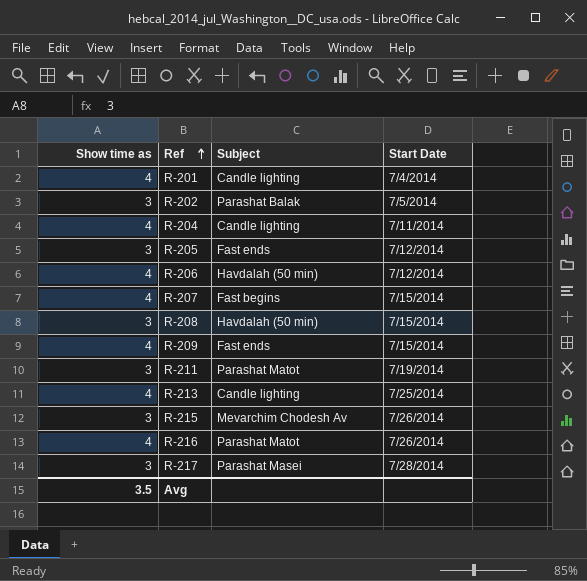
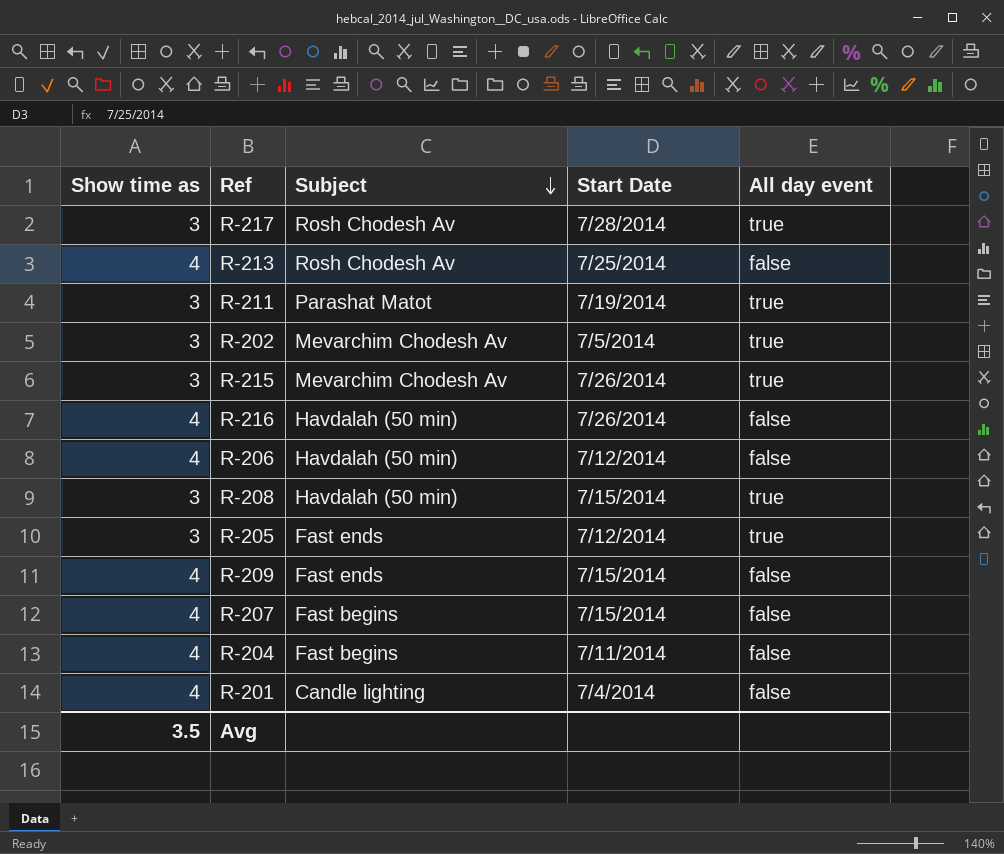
row order: Ref ascending -> Subject descending
column All day event | position: none -> 5
R-217 | Subject: Parashat Masei -> Rosh Chodesh Av
R-213 | Subject: Candle lighting -> Rosh Chodesh Av
R-202 | Subject: Parashat Balak -> Mevarchim Chodesh Av
R-216 | Subject: Parashat Matot -> Havdalah (50 min)
R-204 | Subject: Candle lighting -> Fast begins

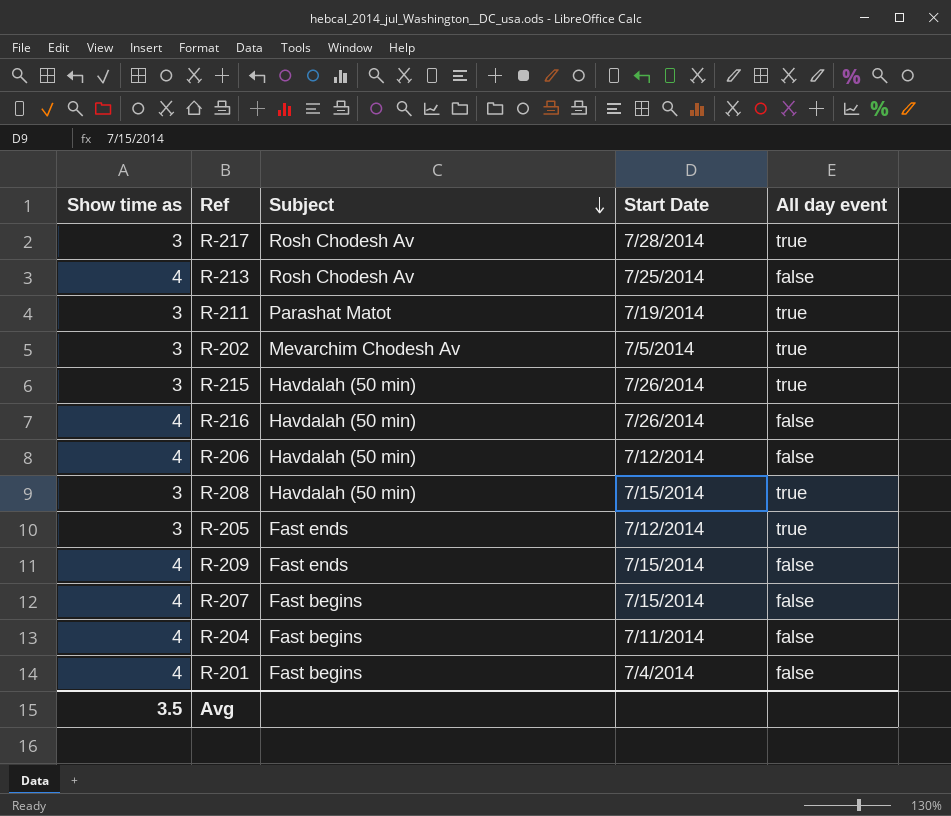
R-215 | Subject: Mevarchim Chodesh Av -> Havdalah (50 min)
R-201 | Subject: Candle lighting -> Fast begins

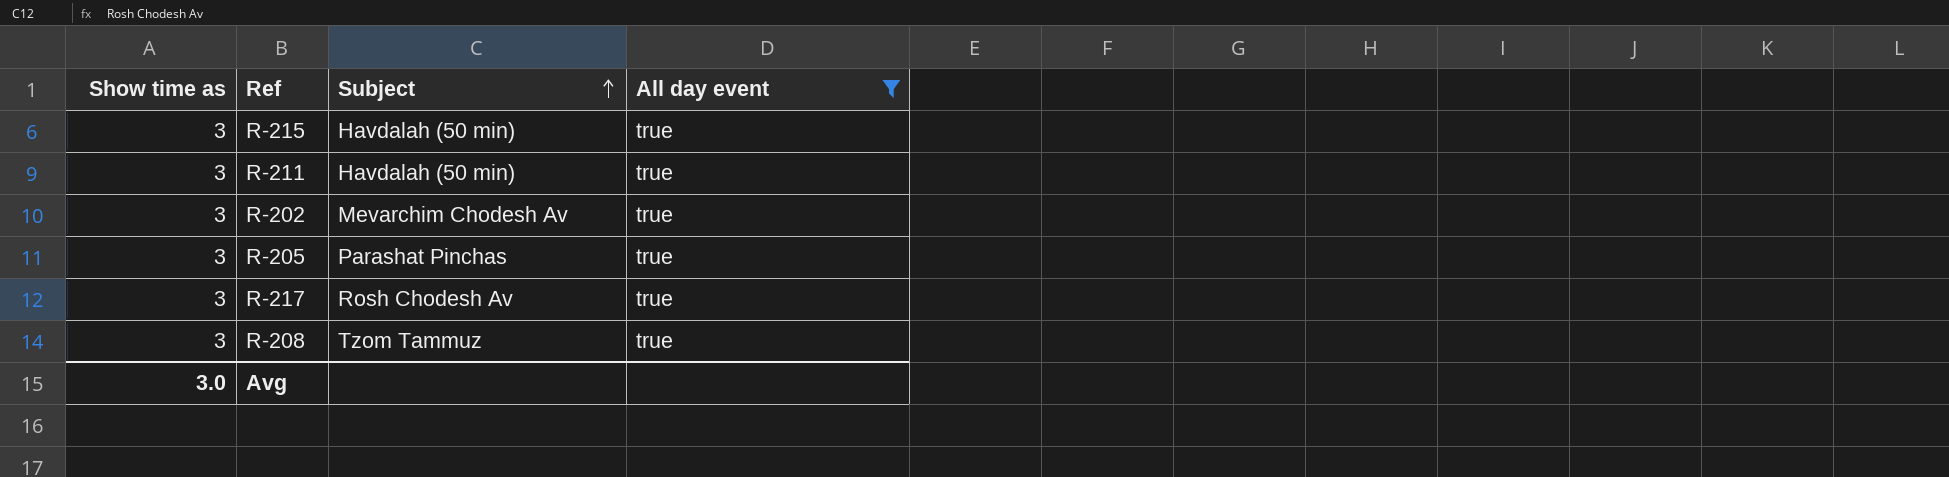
filter: none -> All day event = true
row order: Subject descending -> Subject ascending
column Start Date | position: 4 -> none
R-211 | Subject: Parashat Matot -> Havdalah (50 min)
R-205 | Subject: Fast ends -> Parashat Pinchas
R-208 | Subject: Havdalah (50 min) -> Tzom Tammuz
Avg | Show time as: 3.5 -> 3.0

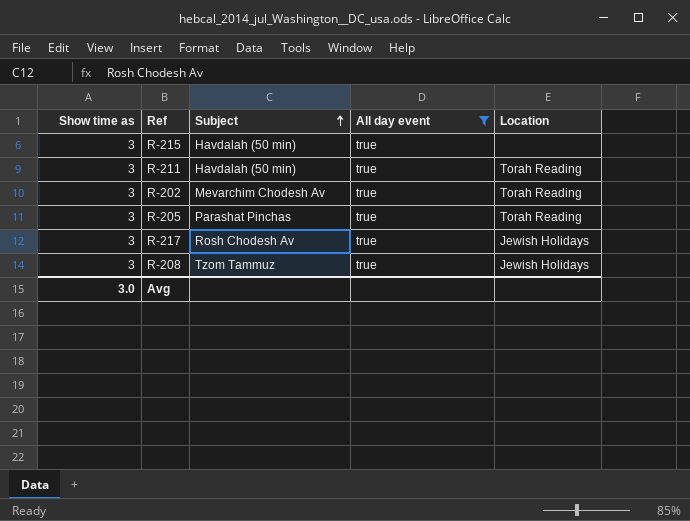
column Location | position: none -> 5

